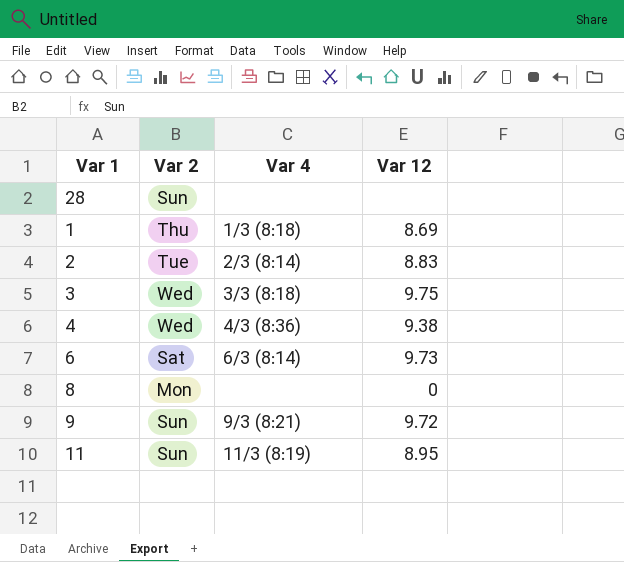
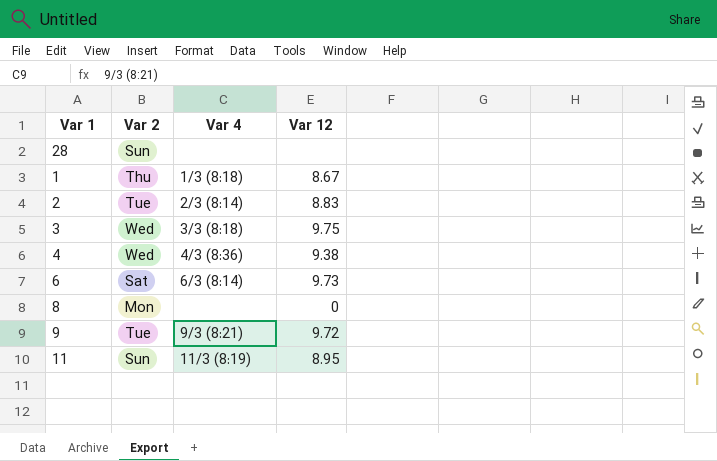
1 | Var 12: 8.69 -> 8.67
9 | Var 2: Sun -> Tue

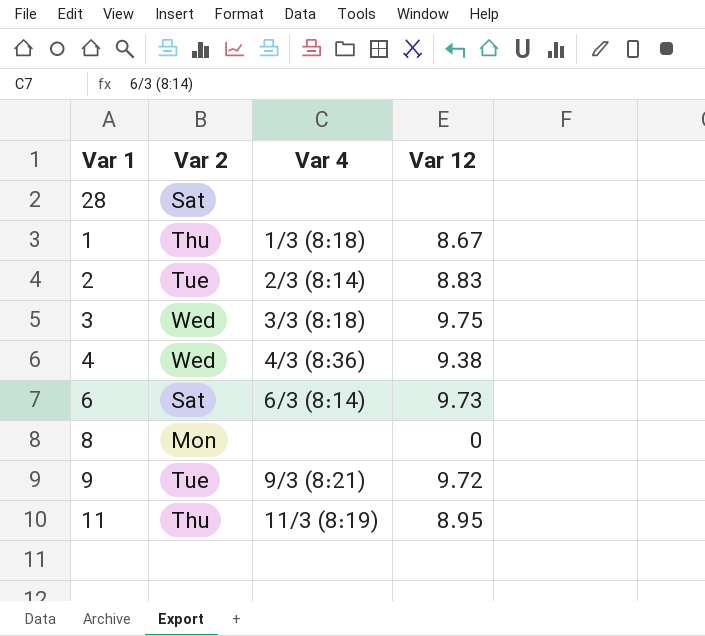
28 | Var 2: Sun -> Sat
11 | Var 2: Sun -> Thu

